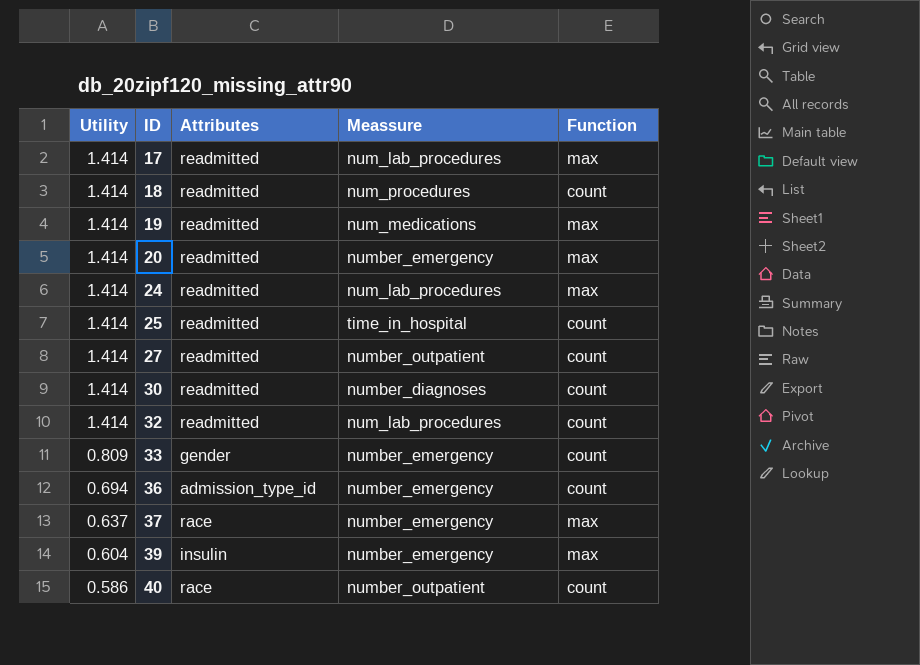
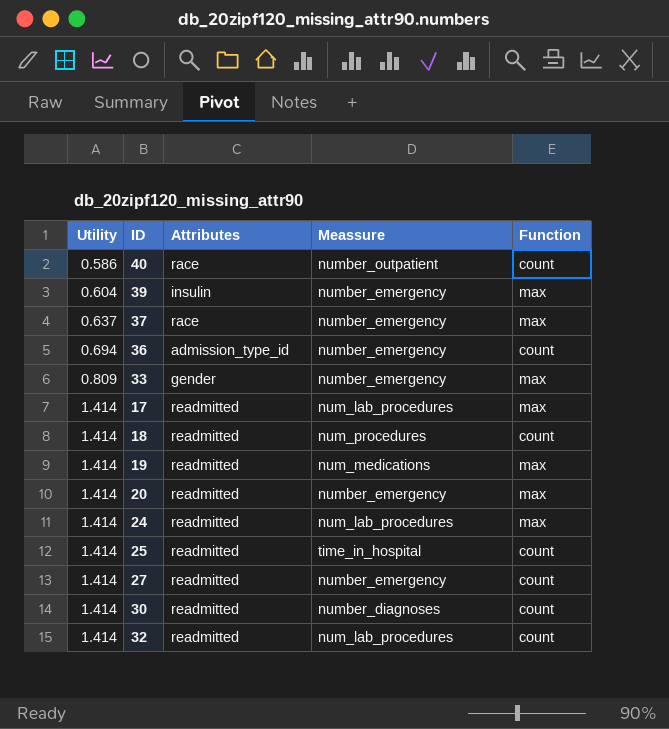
row order: Utility descending -> Utility ascending
33 | Function: count -> max
27 | Meassure: number_outpatient -> number_emergency

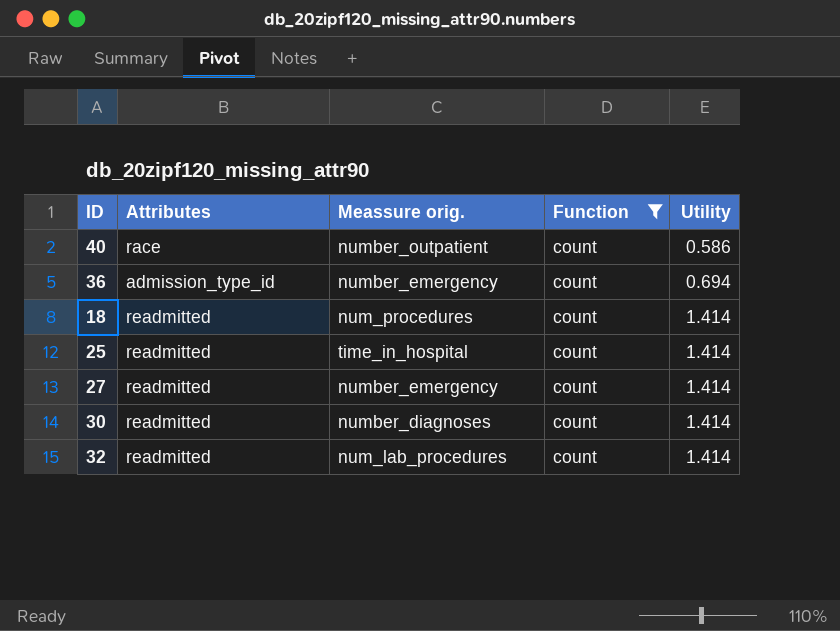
filter: none -> Function = count
column name: Meassure -> Meassure orig.
column Utility | position: 1 -> 5

